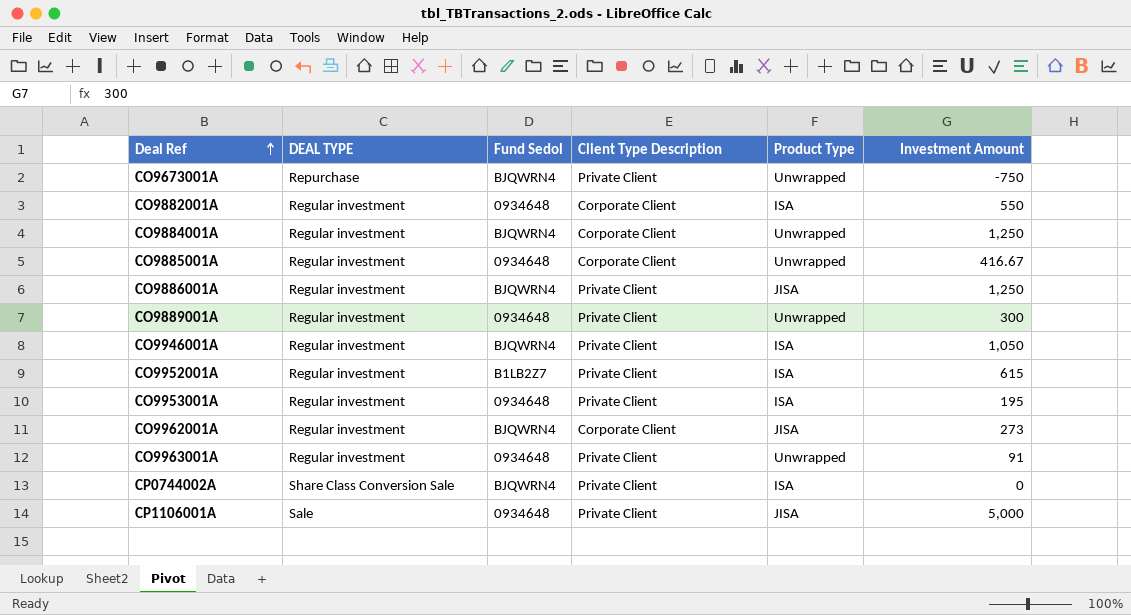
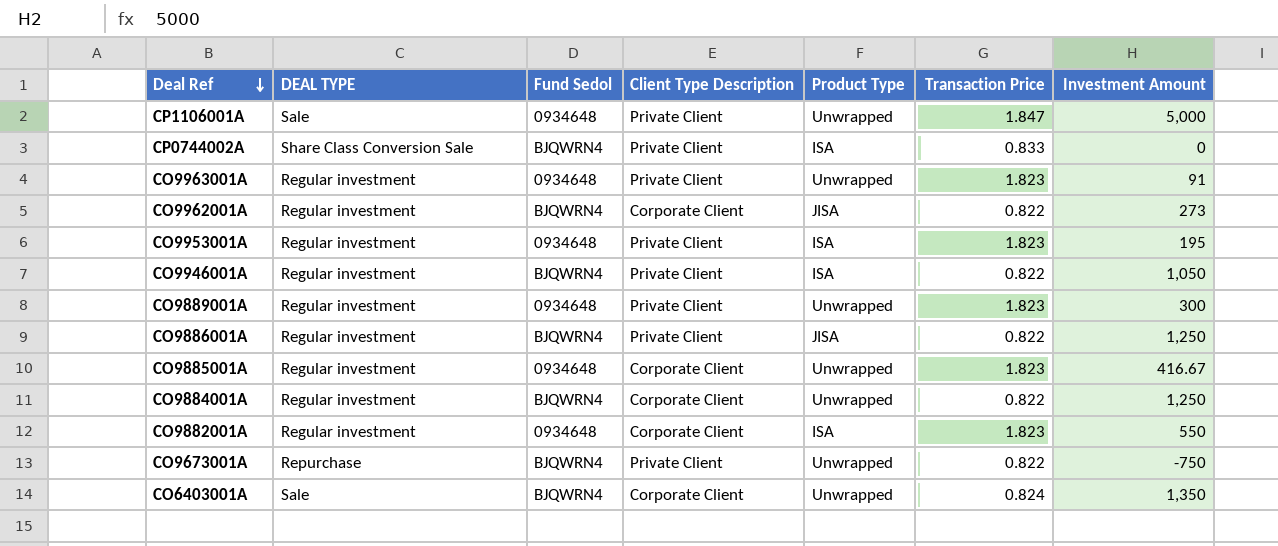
row order: Deal Ref ascending -> Deal Ref descending
column Transaction Price | position: none -> 6
row CO9952001A: Regular investment | B1LB2Z7 | Private Client | ISA | 615 -> none
CP1106001A | Product Type: JISA -> Unwrapped
row CO6403001A: none -> Sale | BJQWRN4 | Corporate Client | Unwrapped | 0.824 | 1,350

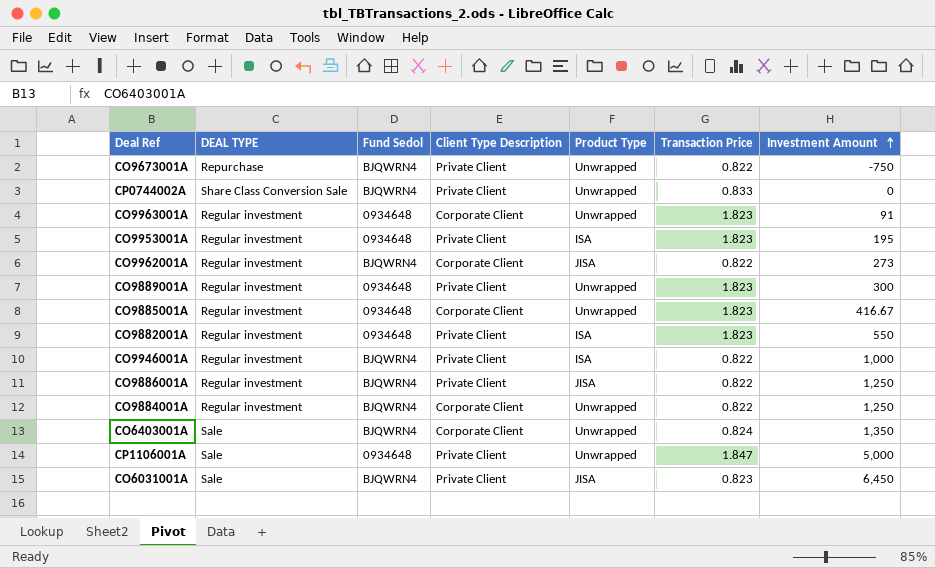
row order: Deal Ref descending -> Investment Amount ascending
CP0744002A | Product Type: ISA -> Unwrapped
CO9963001A | Client Type Description: Private Client -> Corporate Client
CO9882001A | Client Type Description: Corporate Client -> Private Client
CO9946001A | Investment Amount: 1,050 -> 1,000
row CO6031001A: none -> Sale | BJQWRN4 | Private Client | JISA | 0.823 | 6,450

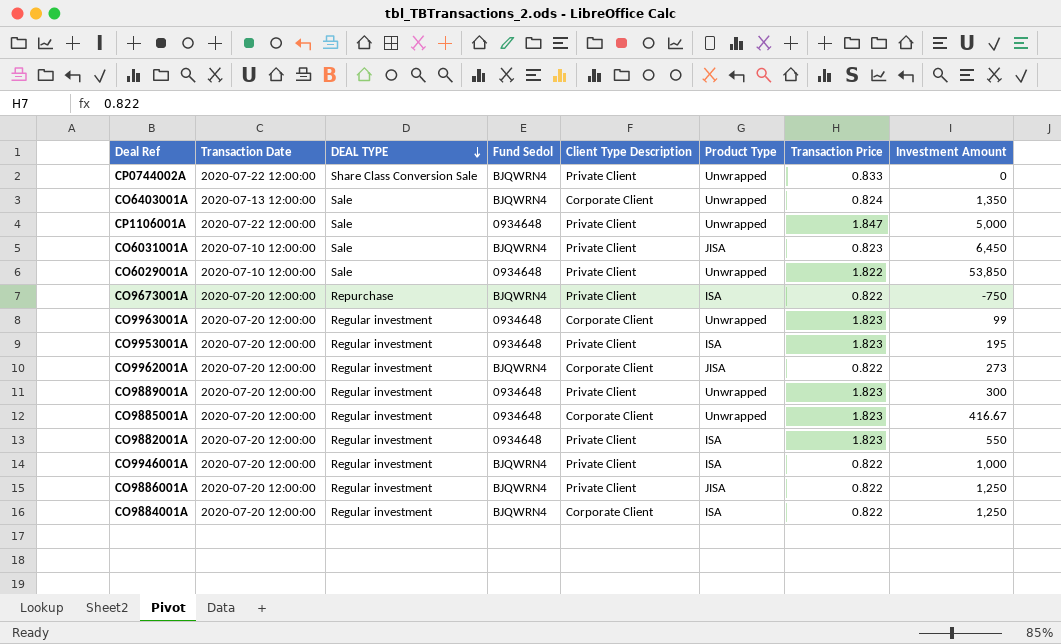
row order: Investment Amount ascending -> DEAL TYPE descending
column Transaction Date | position: none -> 2
row CO6029001A: none -> 2020-07-10 12:00:00 | Sale | 0934648 | Private Client | Unwrapped | 1.822 | 53,850
CO9673001A | Product Type: Unwrapped -> ISA
CO9963001A | Investment Amount: 91 -> 99
CO9884001A | Product Type: Unwrapped -> ISA

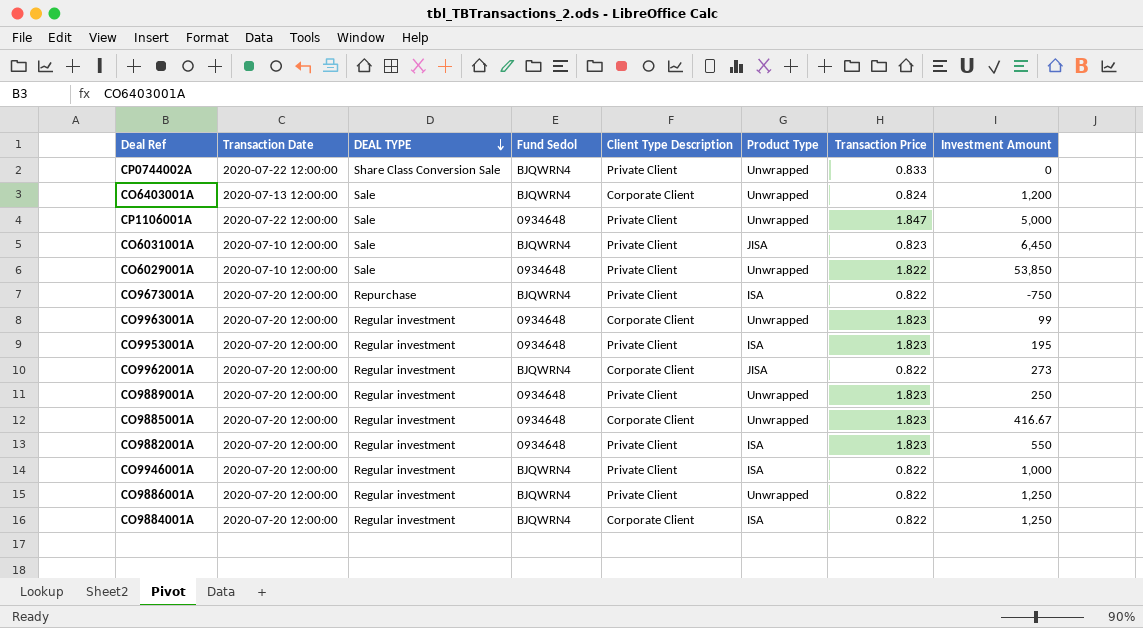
CO6403001A | Investment Amount: 1,350 -> 1,200
CO9889001A | Investment Amount: 300 -> 250
CO9886001A | Product Type: JISA -> Unwrapped

